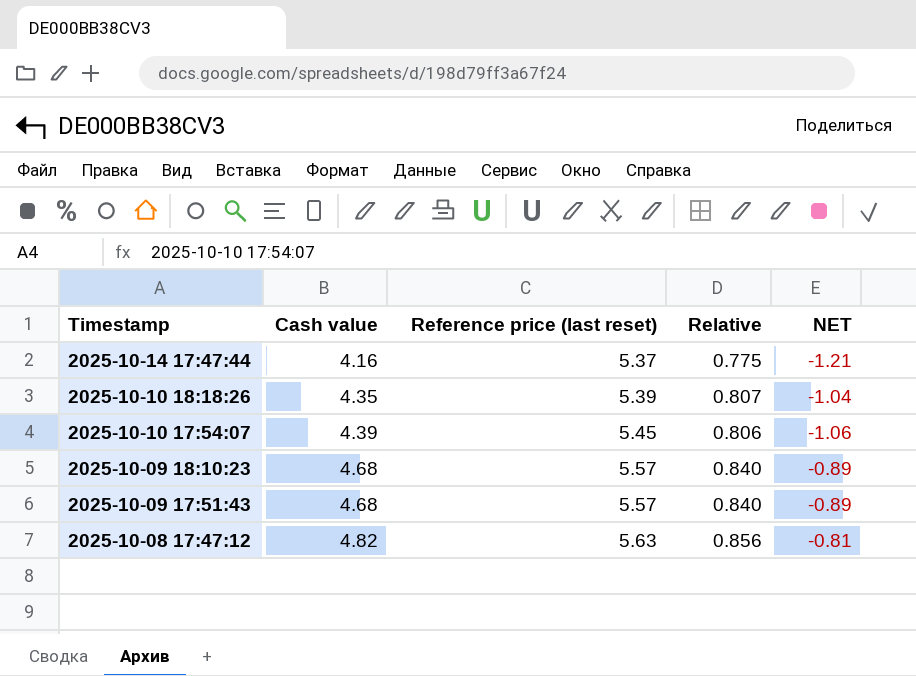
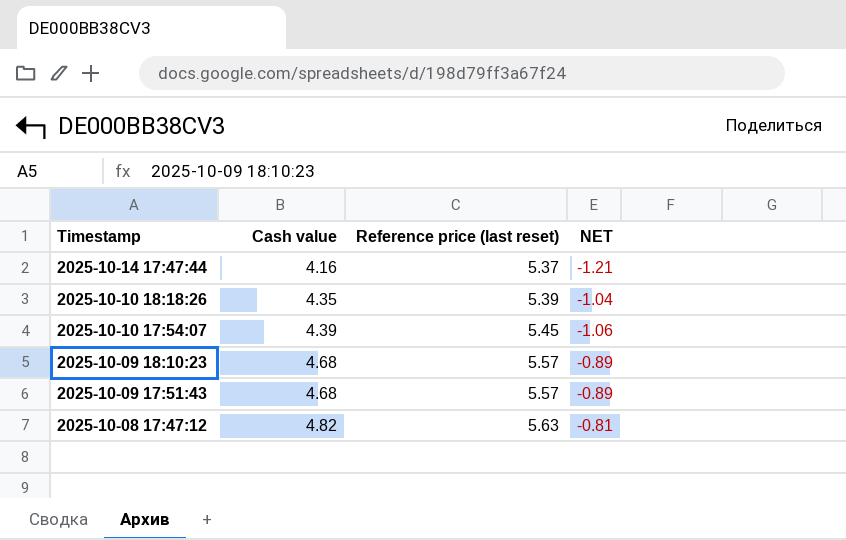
column Relative | formula: [Cash value] / [Reference price (last reset)] -> none

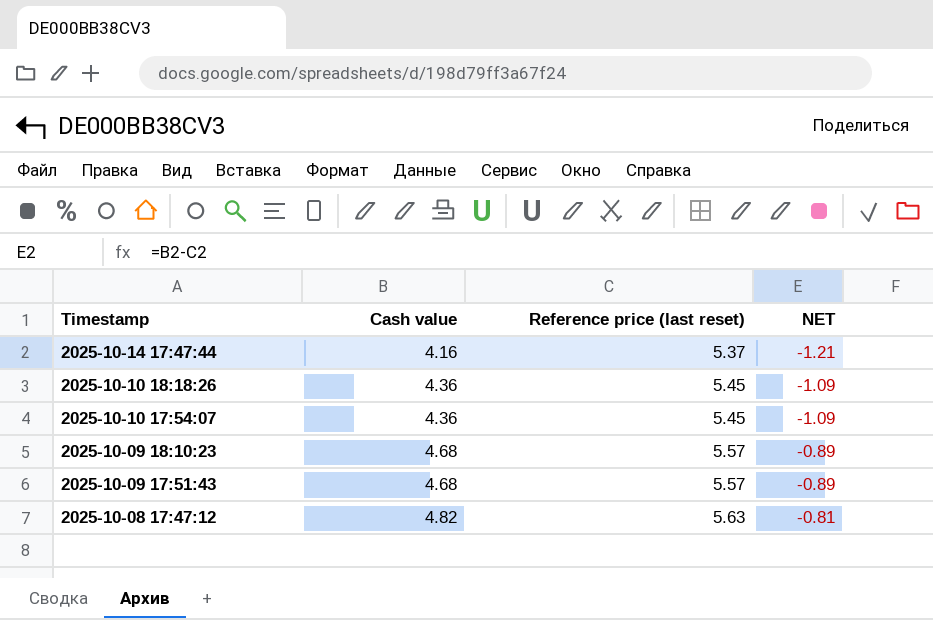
2025-10-10 18:18:26 | Cash value: 4.35 -> 4.36
2025-10-10 18:18:26 | Reference price (last reset): 5.39 -> 5.45
2025-10-10 18:18:26 | NET: -1.04 -> -1.09
2025-10-10 17:54:07 | Cash value: 4.39 -> 4.36
2025-10-10 17:54:07 | NET: -1.06 -> -1.09

